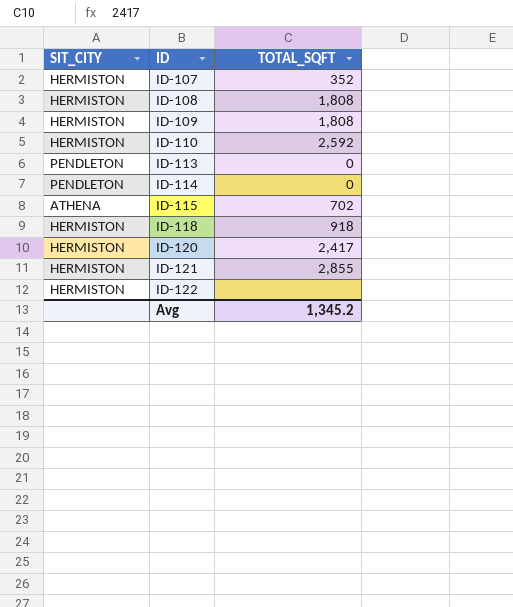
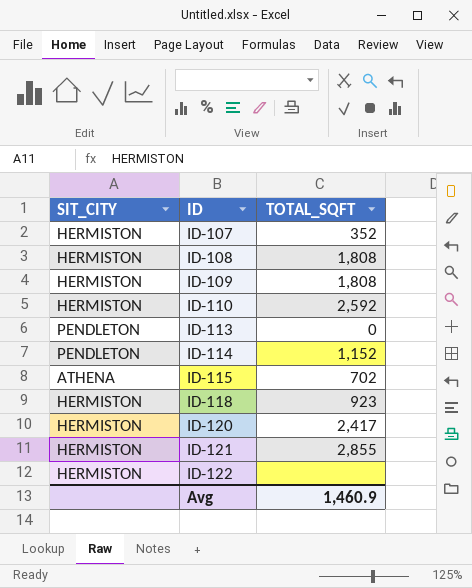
ID-114 | TOTAL_SQFT: 0 -> 1,152
ID-118 | TOTAL_SQFT: 918 -> 923
Avg | TOTAL_SQFT: 1,345.2 -> 1,460.9

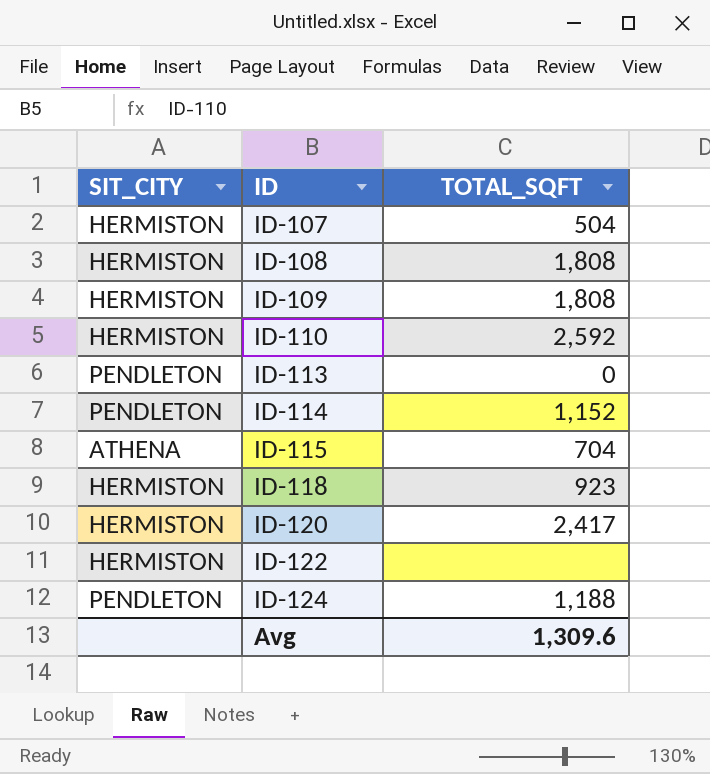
row ID-121: HERMISTON | 2,855 -> none
ID-107 | TOTAL_SQFT: 352 -> 504
ID-115 | TOTAL_SQFT: 702 -> 704
row ID-124: none -> PENDLETON | 1,188
Avg | TOTAL_SQFT: 1,460.9 -> 1,309.6

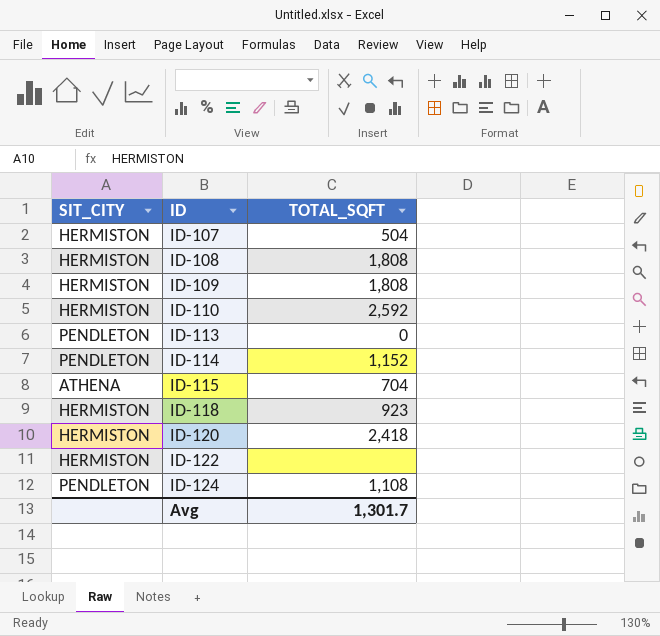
ID-120 | TOTAL_SQFT: 2,417 -> 2,418
ID-124 | TOTAL_SQFT: 1,188 -> 1,108
Avg | TOTAL_SQFT: 1,309.6 -> 1,301.7

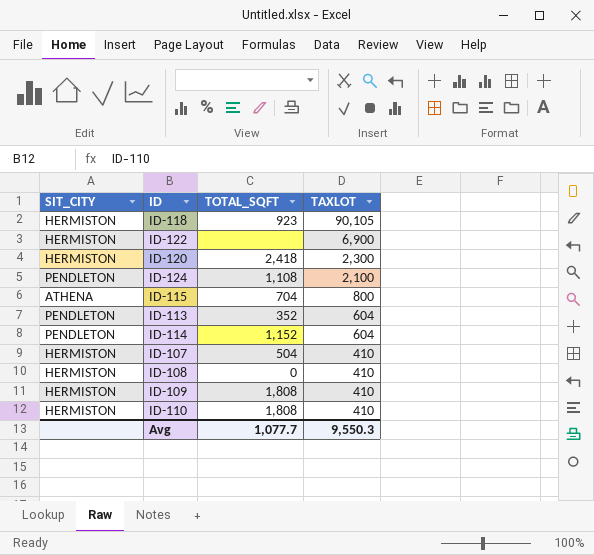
row order: ID ascending -> TAXLOT descending
column TAXLOT | position: none -> 4
ID-113 | TOTAL_SQFT: 0 -> 352
ID-108 | TOTAL_SQFT: 1,808 -> 0
ID-110 | TOTAL_SQFT: 2,592 -> 1,808
Avg | TOTAL_SQFT: 1,301.7 -> 1,077.7

